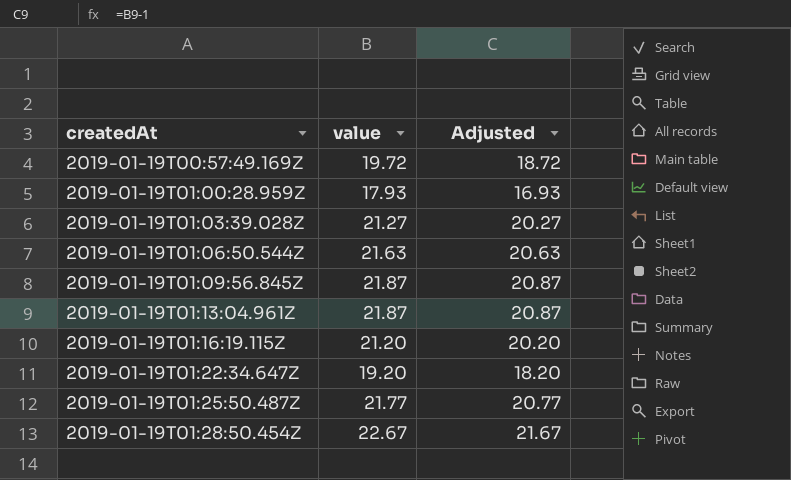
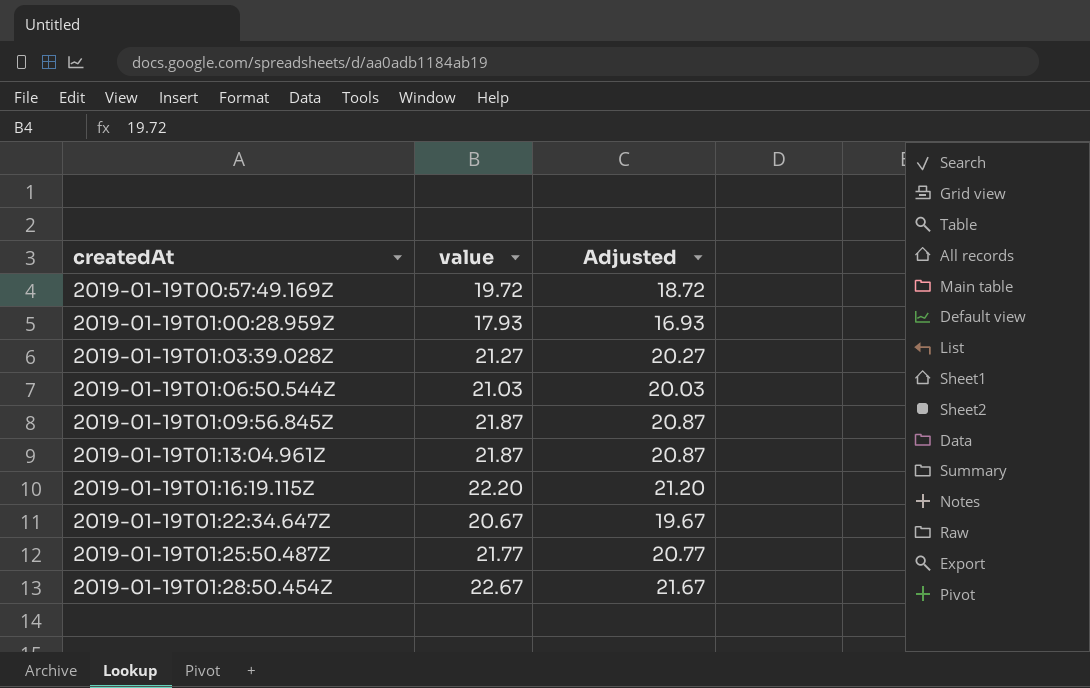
2019-01-19T01:06:50.544Z | value: 21.63 -> 21.03
2019-01-19T01:06:50.544Z | Adjusted: 20.63 -> 20.03
2019-01-19T01:16:19.115Z | value: 21.20 -> 22.20
2019-01-19T01:16:19.115Z | Adjusted: 20.20 -> 21.20
2019-01-19T01:22:34.647Z | value: 19.20 -> 20.67
2019-01-19T01:22:34.647Z | Adjusted: 18.20 -> 19.67

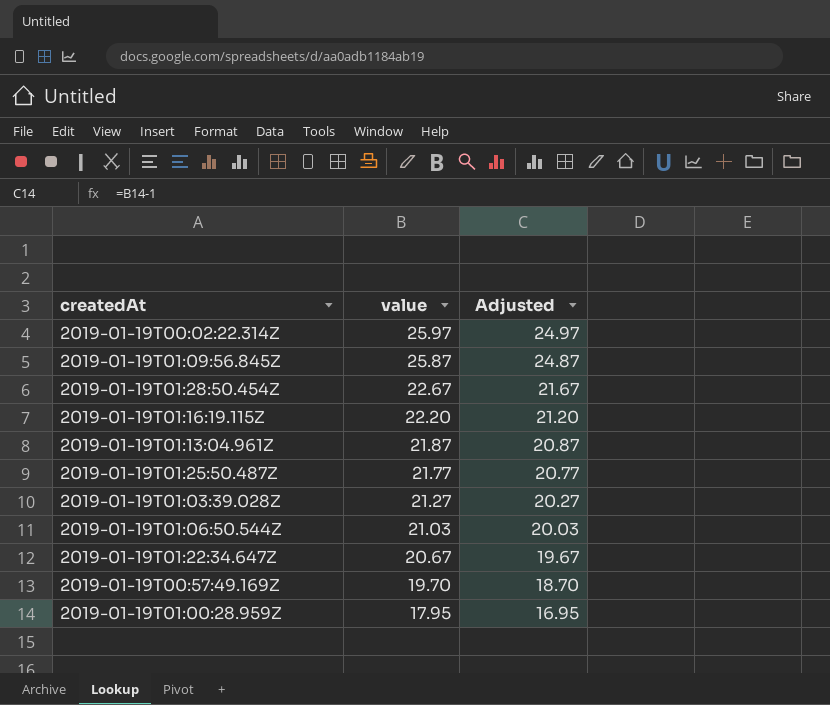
row order: createdAt ascending -> value descending
row 2019-01-19T00:02:22.314Z: none -> 25.97 | 24.97
2019-01-19T01:09:56.845Z | value: 21.87 -> 25.87
2019-01-19T01:09:56.845Z | Adjusted: 20.87 -> 24.87
2019-01-19T00:57:49.169Z | value: 19.72 -> 19.70
2019-01-19T00:57:49.169Z | Adjusted: 18.72 -> 18.70
2019-01-19T01:00:28.959Z | value: 17.93 -> 17.95
2019-01-19T01:00:28.959Z | Adjusted: 16.93 -> 16.95

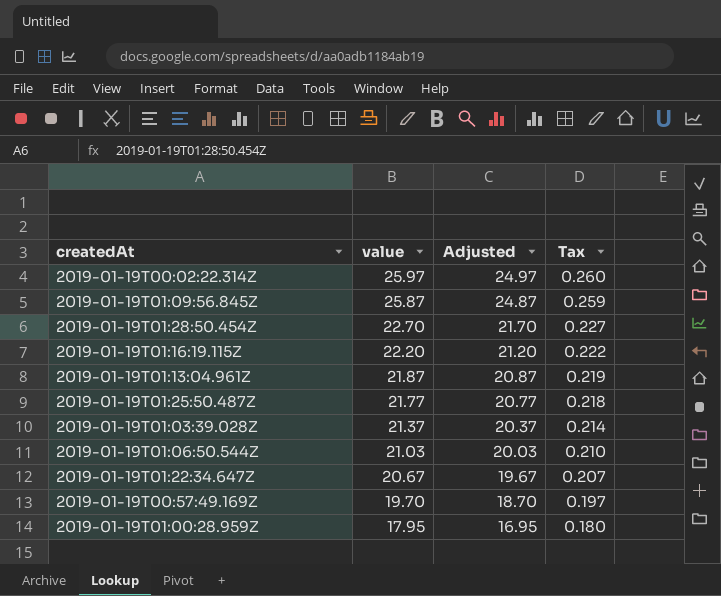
column Tax | formula: none -> [value] * 0.01
2019-01-19T01:28:50.454Z | value: 22.67 -> 22.70
2019-01-19T01:28:50.454Z | Adjusted: 21.67 -> 21.70
2019-01-19T01:03:39.028Z | value: 21.27 -> 21.37
2019-01-19T01:03:39.028Z | Adjusted: 20.27 -> 20.37

